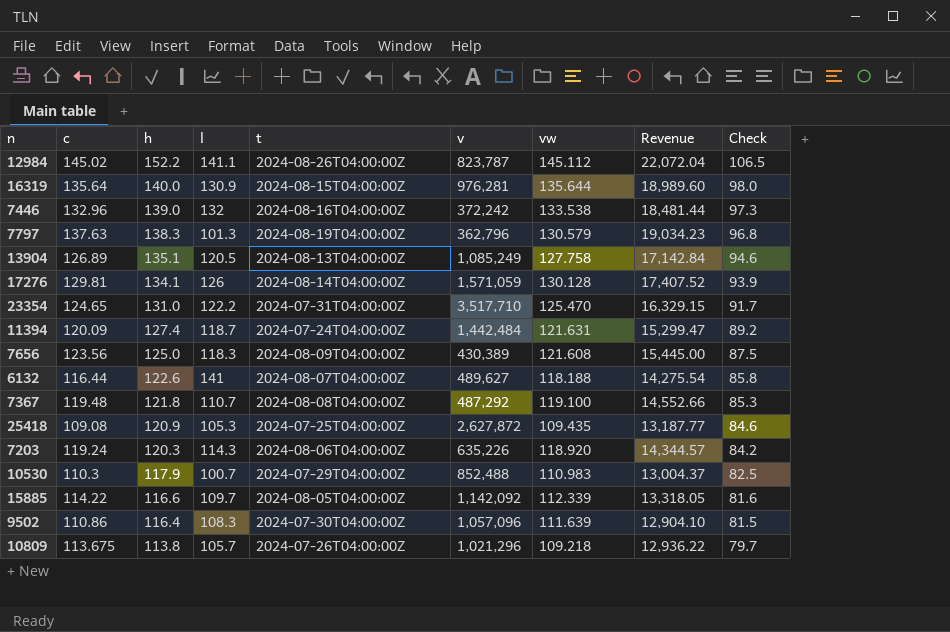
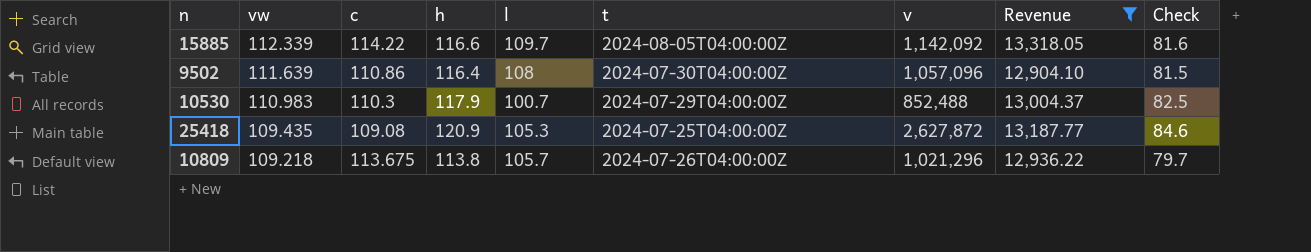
filter: none -> Revenue <= 13,318.05
row order: h descending -> vw descending
column vw | position: 7 -> 2
9502 | l: 108.3 -> 108

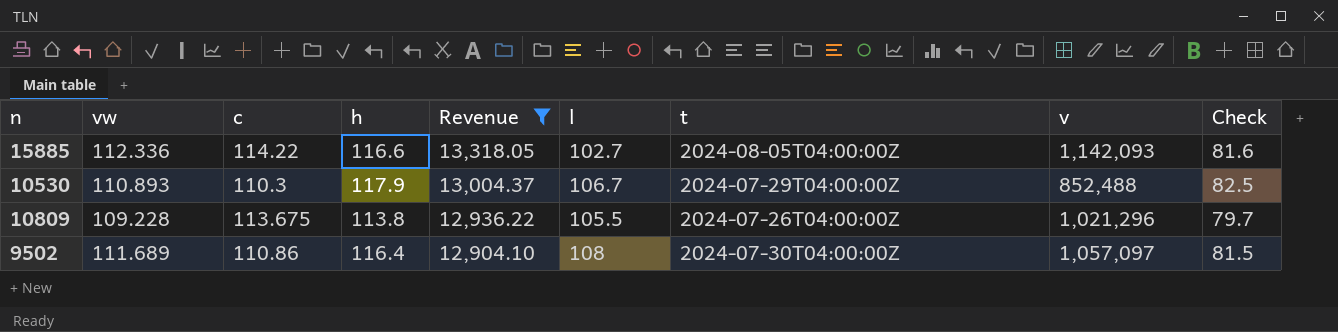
row order: vw descending -> Revenue descending
column Revenue | position: 8 -> 5
row 25418: 109.435 | 109.08 | 120.9 | 105.3 | 2024-07-25T04:00:00Z | 2,627,872 | 13,187.77 | 84.6 -> none
15885 | vw: 112.339 -> 112.336
15885 | l: 109.7 -> 102.7
15885 | v: 1,142,092 -> 1,142,093
10530 | vw: 110.983 -> 110.893
10530 | l: 100.7 -> 106.7
10809 | vw: 109.218 -> 109.228
10809 | l: 105.7 -> 105.5
9502 | vw: 111.639 -> 111.689
9502 | v: 1,057,096 -> 1,057,097

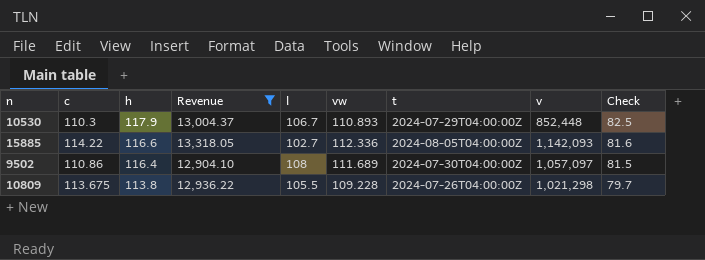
row order: Revenue descending -> h descending
column vw | position: 2 -> 6
10530 | v: 852,488 -> 852,448
10809 | v: 1,021,296 -> 1,021,298

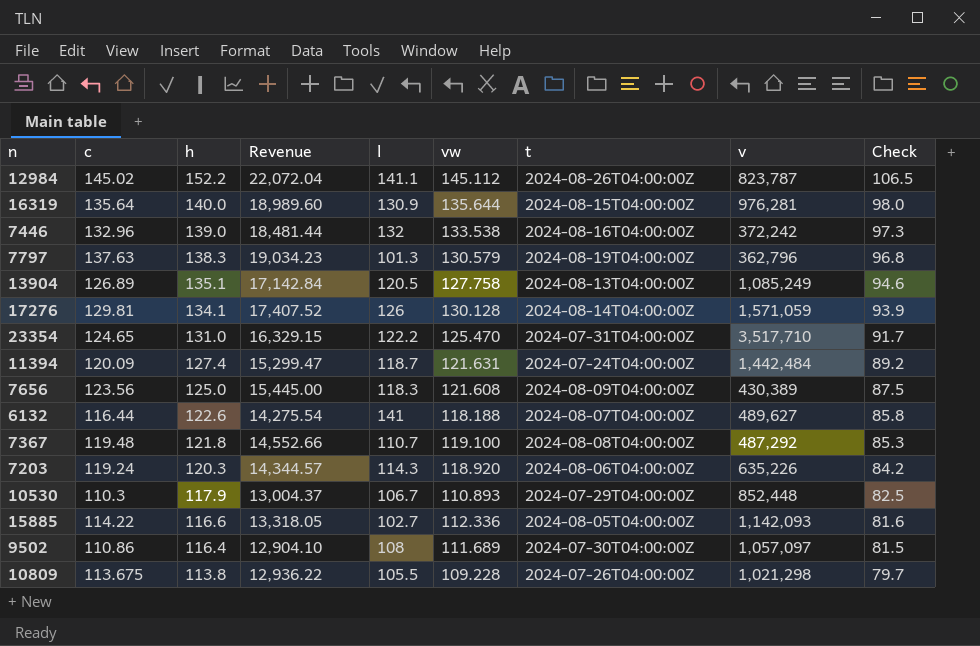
filter: Revenue <= 13,318.05 -> none

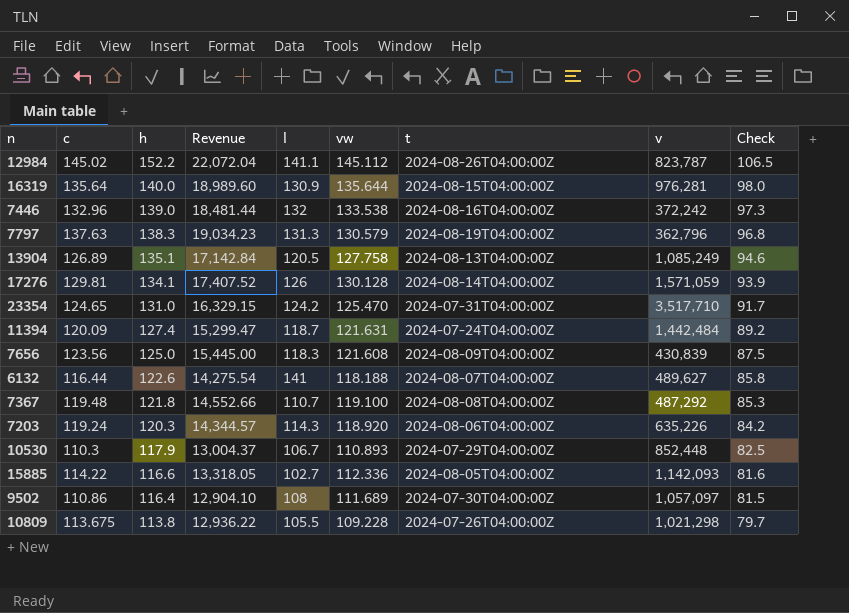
7797 | l: 101.3 -> 131.3
23354 | l: 122.2 -> 124.2
7656 | v: 430,389 -> 430,839

